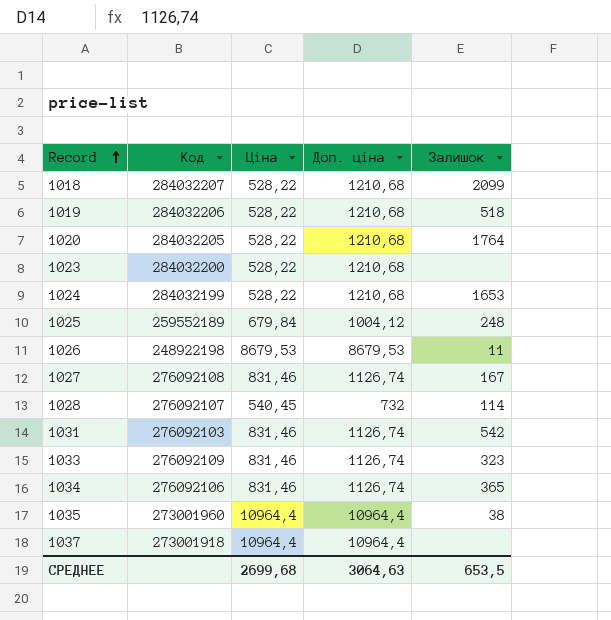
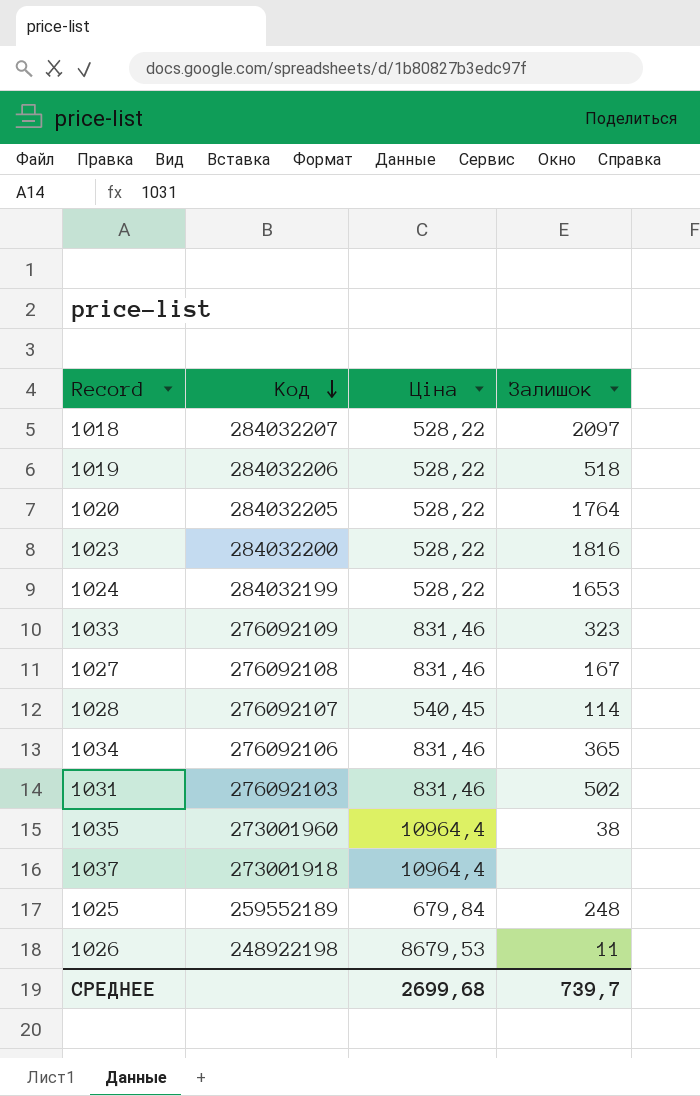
row order: Record ascending -> Код descending
column Доп. ціна | position: 4 -> none
1018 | Залишок: 2099 -> 2097
1023 | Залишок: none -> 1816
1031 | Залишок: 542 -> 502
СРЕДНЕЕ | Залишок: 653,5 -> 739,7

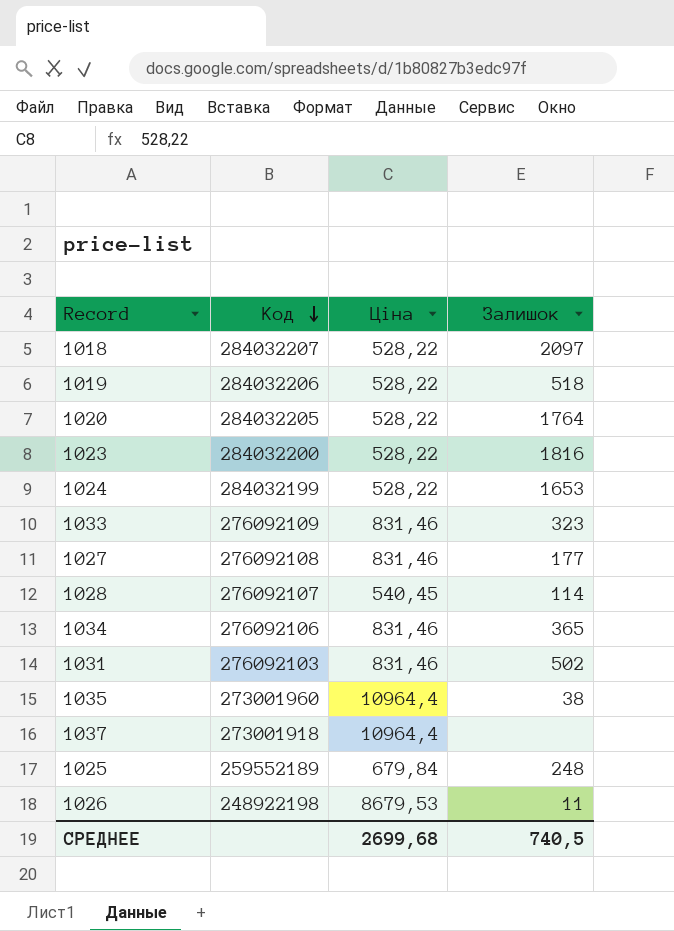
1027 | Залишок: 167 -> 177
СРЕДНЕЕ | Залишок: 739,7 -> 740,5

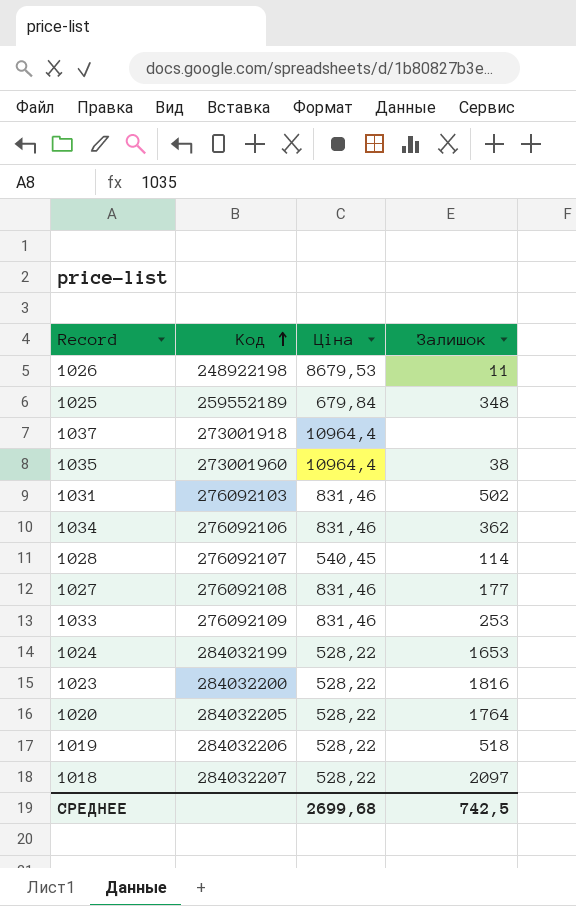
row order: Код descending -> Код ascending
1025 | Залишок: 248 -> 348
1034 | Залишок: 365 -> 362
1033 | Залишок: 323 -> 253
СРЕДНЕЕ | Залишок: 740,5 -> 742,5

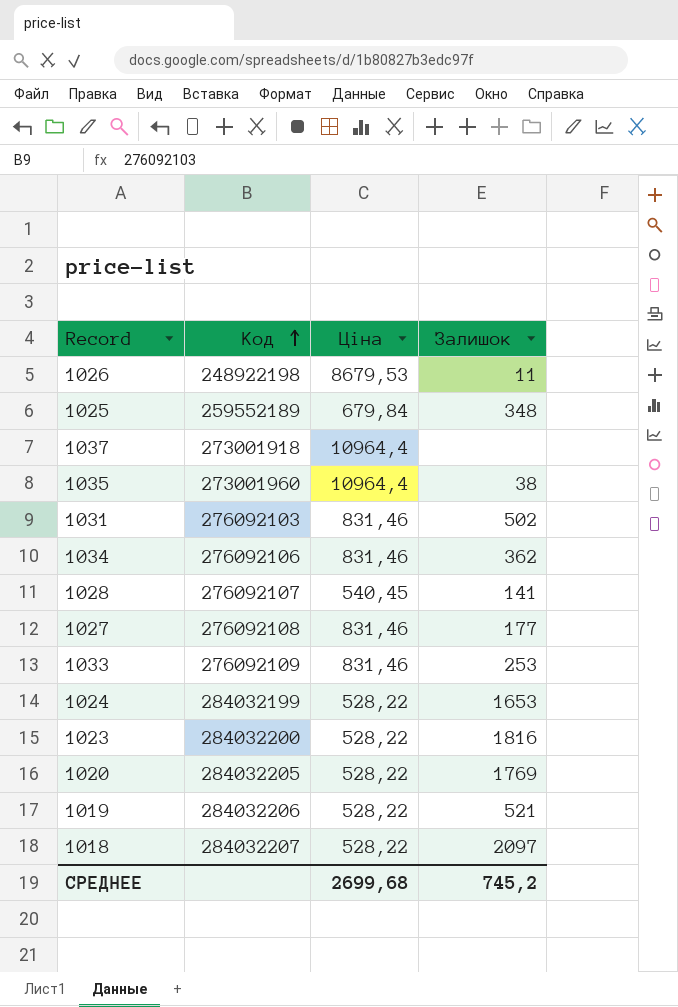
1028 | Залишок: 114 -> 141
1020 | Залишок: 1764 -> 1769
1019 | Залишок: 518 -> 521
СРЕДНЕЕ | Залишок: 742,5 -> 745,2

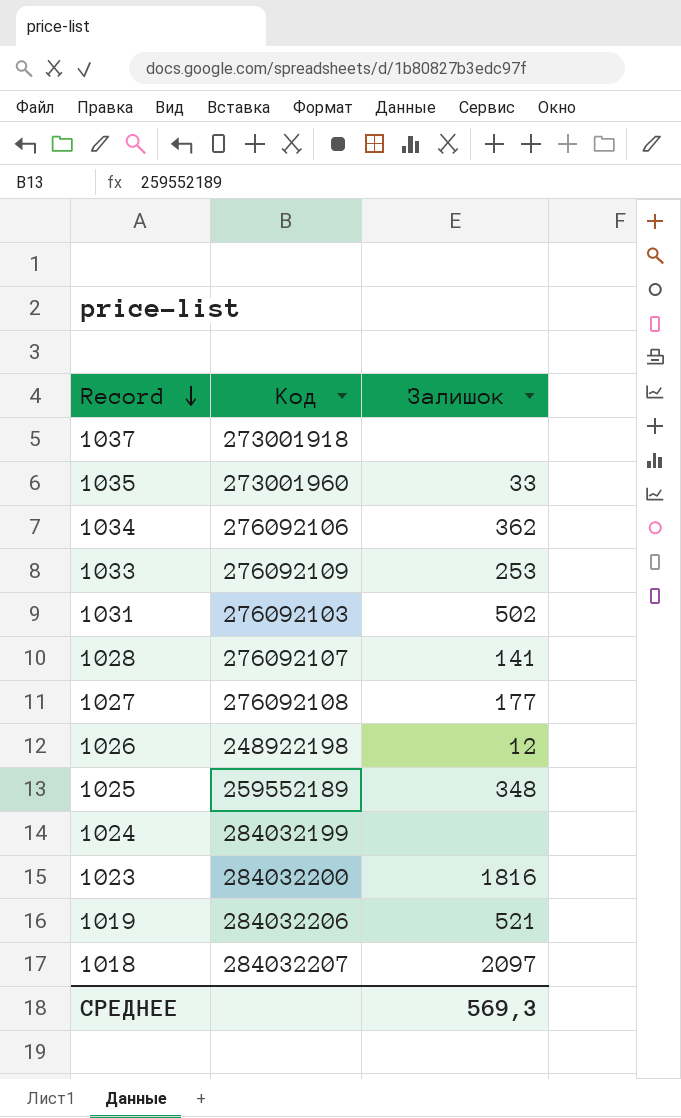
row order: Код ascending -> Record descending
column Ціна | position: 3 -> none
row 1020: 284032205 | 528,22 | 1769 -> none
1035 | Залишок: 38 -> 33
1026 | Залишок: 11 -> 12
1024 | Залишок: 1653 -> none
СРЕДНЕЕ | Залишок: 745,2 -> 569,3

